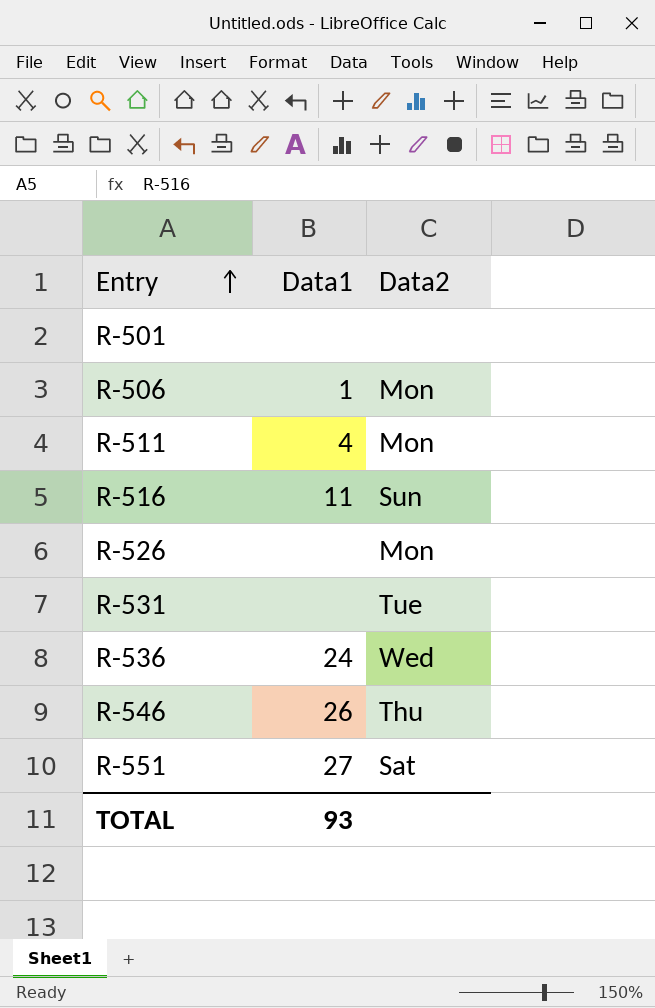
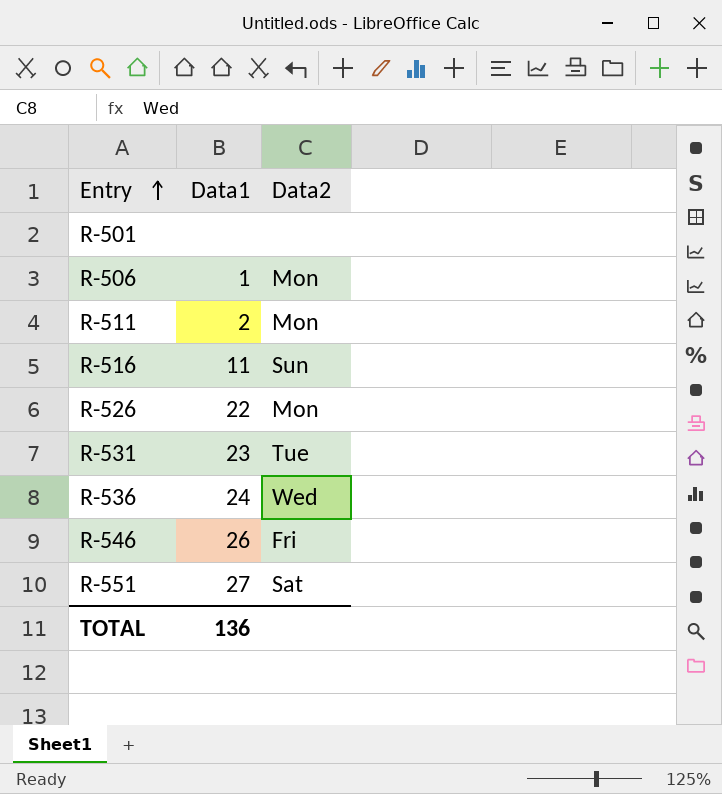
R-511 | Data1: 4 -> 2
R-526 | Data1: none -> 22
R-531 | Data1: none -> 23
R-546 | Data2: Thu -> Fri
TOTAL | Data1: 93 -> 136

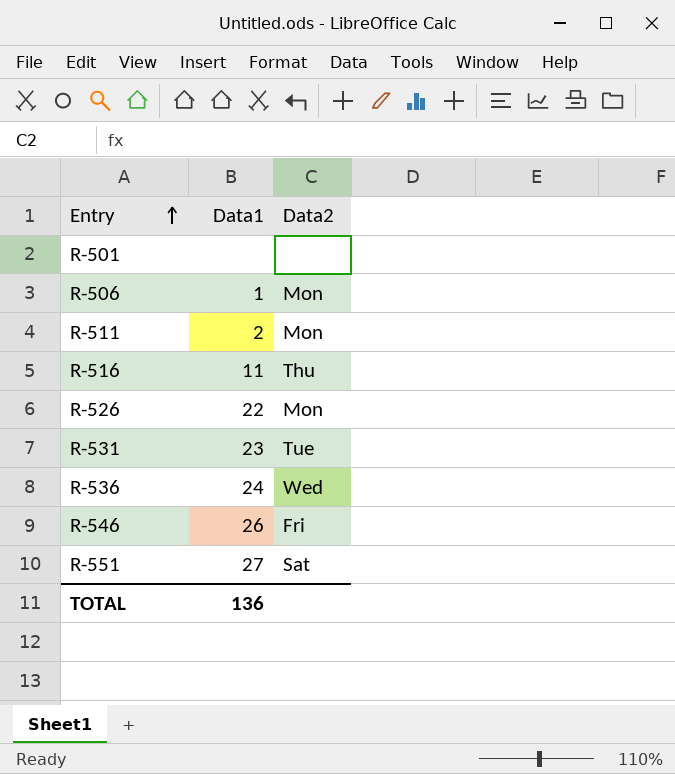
R-516 | Data2: Sun -> Thu

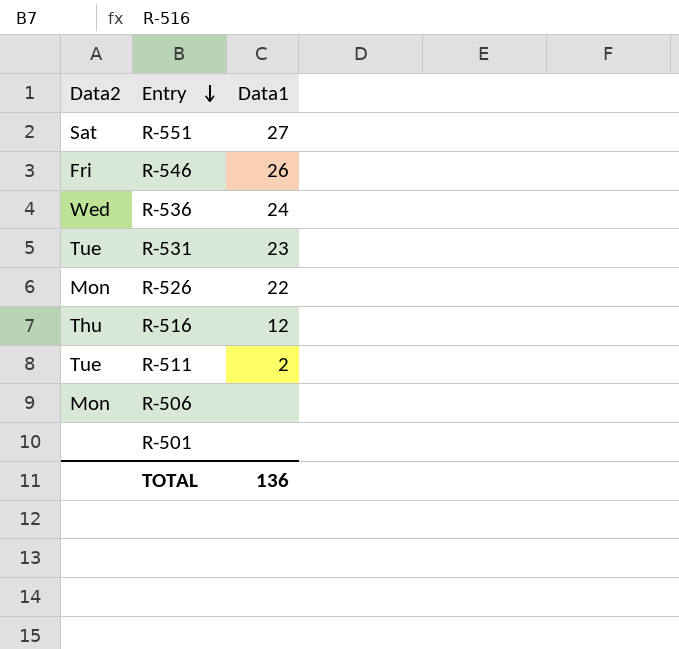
row order: Entry ascending -> Entry descending
column Data2 | position: 3 -> 1
R-516 | Data1: 11 -> 12
R-511 | Data2: Mon -> Tue
R-506 | Data1: 1 -> none

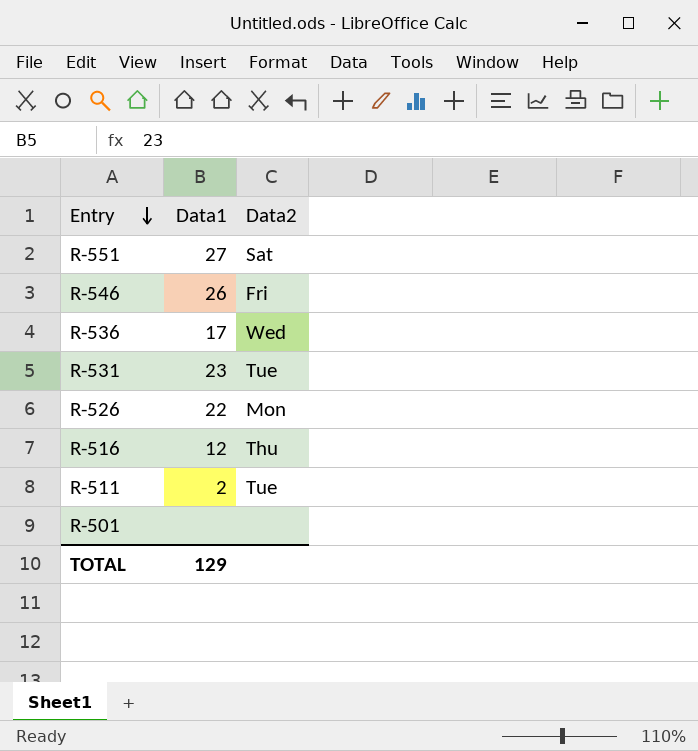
column Data2 | position: 1 -> 3
row R-506: Mon | none -> none
R-536 | Data1: 24 -> 17
TOTAL | Data1: 136 -> 129

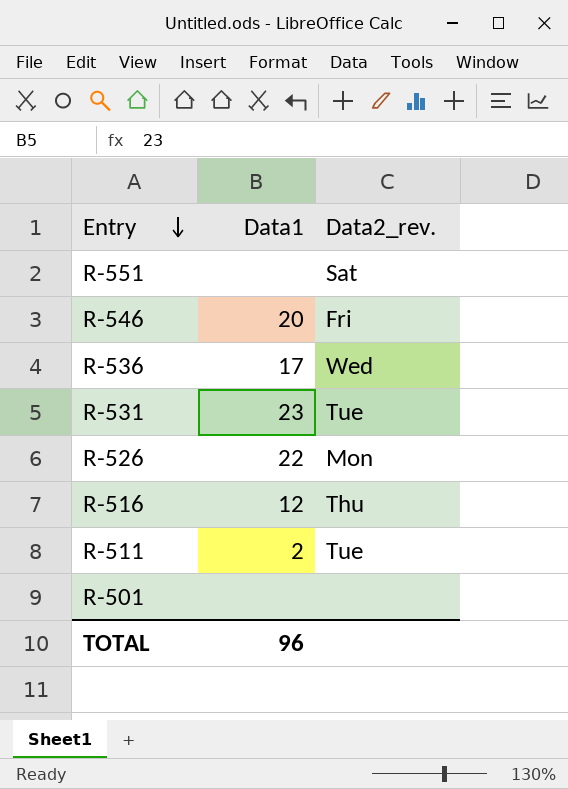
column name: Data2 -> Data2_rev.
R-551 | Data1: 27 -> none
R-546 | Data1: 26 -> 20
TOTAL | Data1: 129 -> 96

